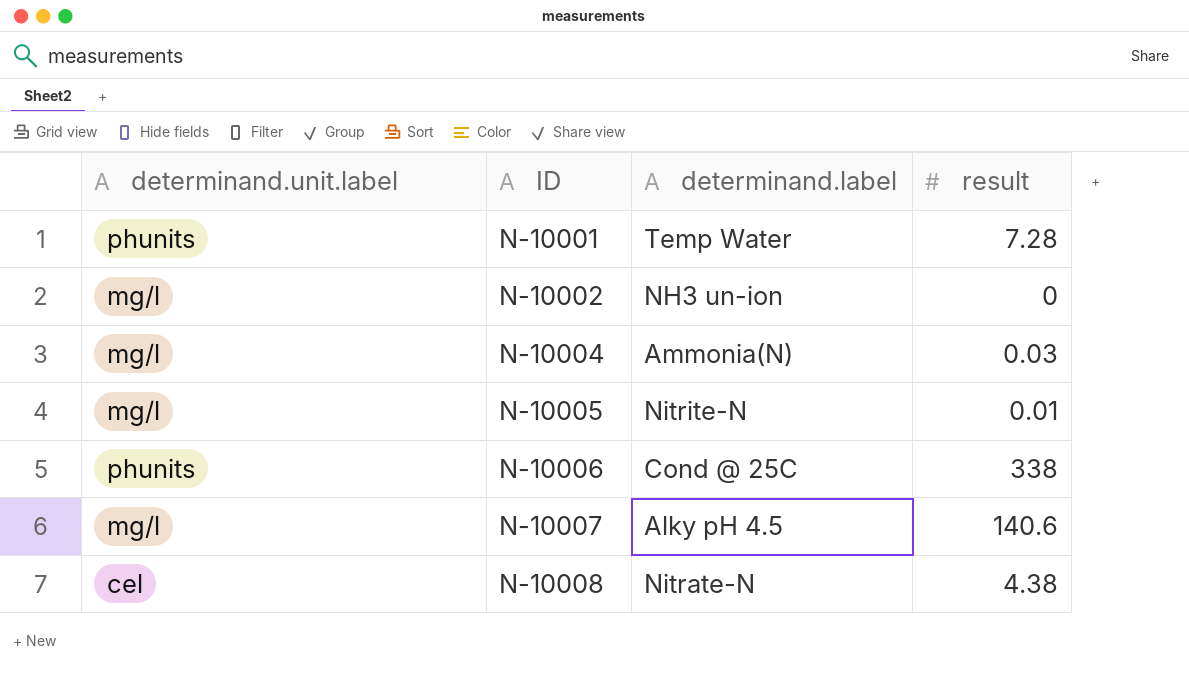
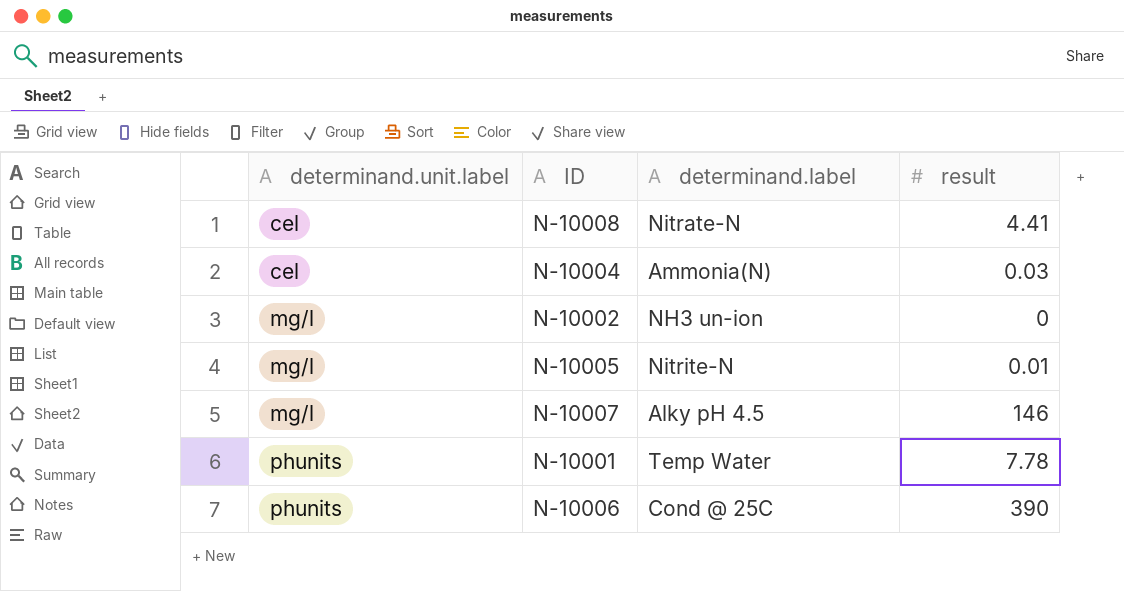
row order: ID ascending -> determinand.unit.label ascending
N-10008 | result: 4.38 -> 4.41
N-10004 | determinand.unit.label: mg/l -> cel
N-10007 | result: 140.6 -> 146
N-10001 | result: 7.28 -> 7.78
N-10006 | result: 338 -> 390

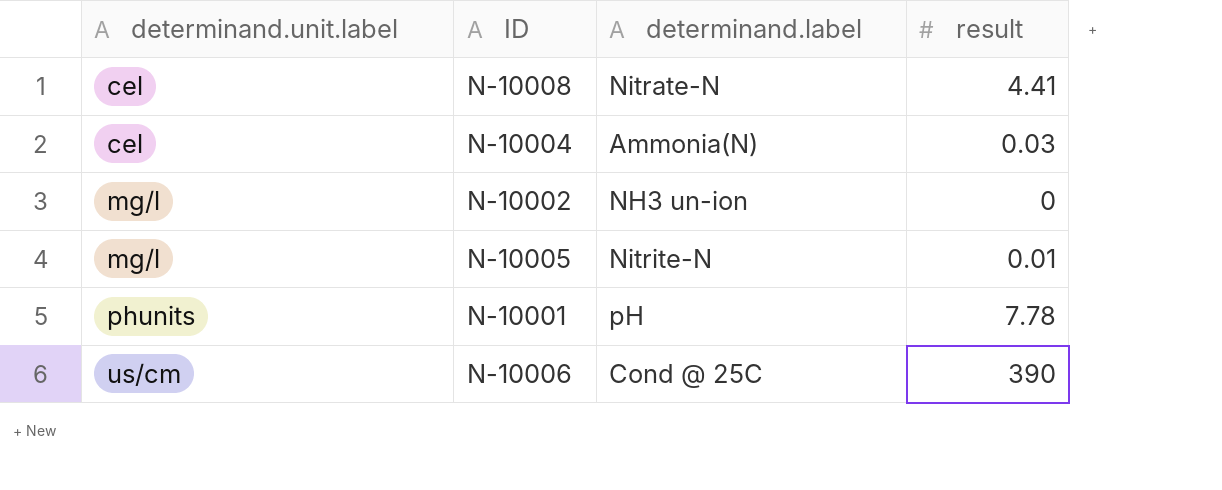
row N-10007: mg/l | Alky pH 4.5 | 146 -> none
N-10001 | determinand.label: Temp Water -> pH
N-10006 | determinand.unit.label: phunits -> us/cm

